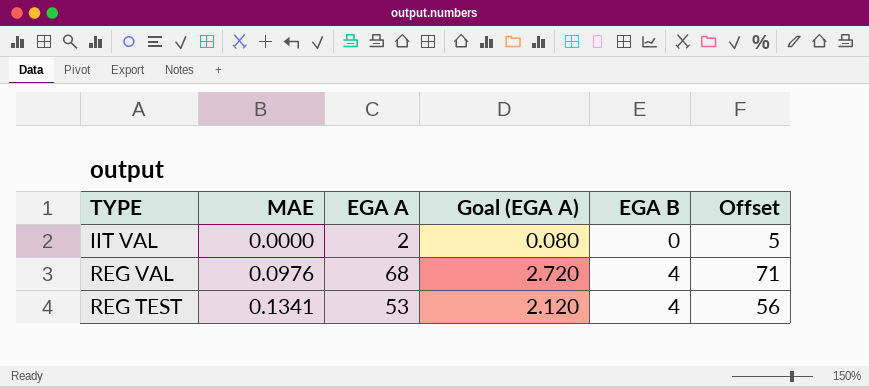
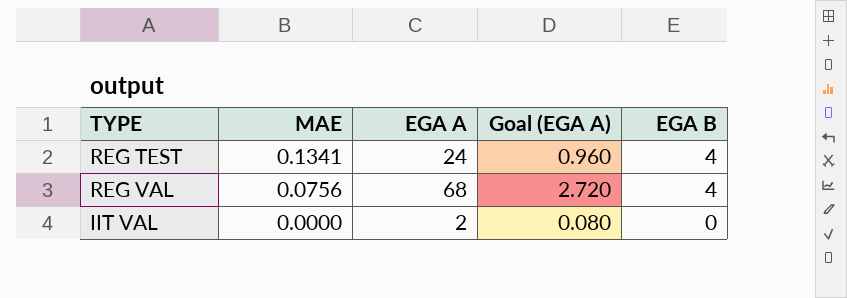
row order: MAE ascending -> MAE descending
column Offset | formula: [EGA A] + 3 -> none
REG TEST | EGA A: 53 -> 24
REG TEST | Goal (EGA A): 2.120 -> 0.960
REG VAL | MAE: 0.0976 -> 0.0756

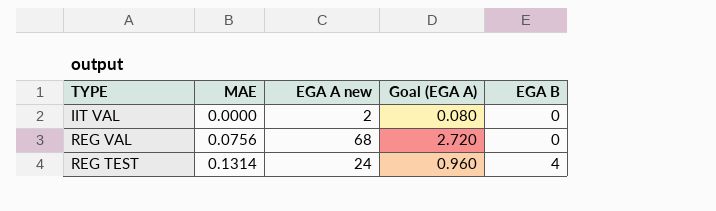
row order: MAE descending -> MAE ascending
column name: EGA A -> EGA A new
REG VAL | EGA B: 4 -> 0
REG TEST | MAE: 0.1341 -> 0.1314

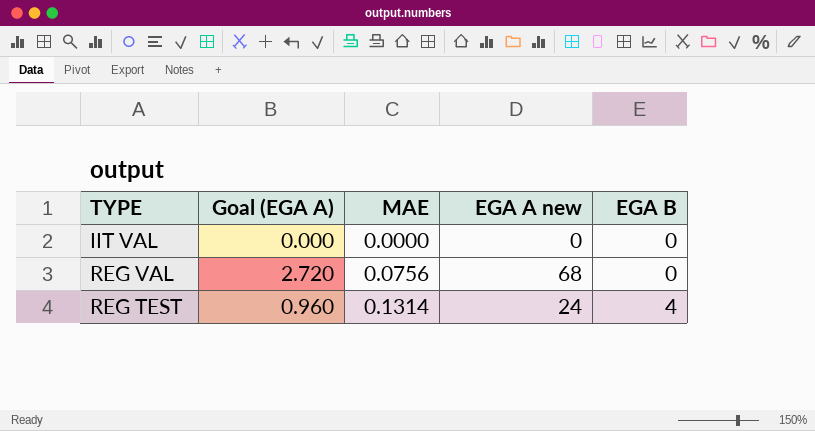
column Goal (EGA A) | position: 4 -> 2
IIT VAL | Goal (EGA A): 0.080 -> 0.000
IIT VAL | EGA A new: 2 -> 0

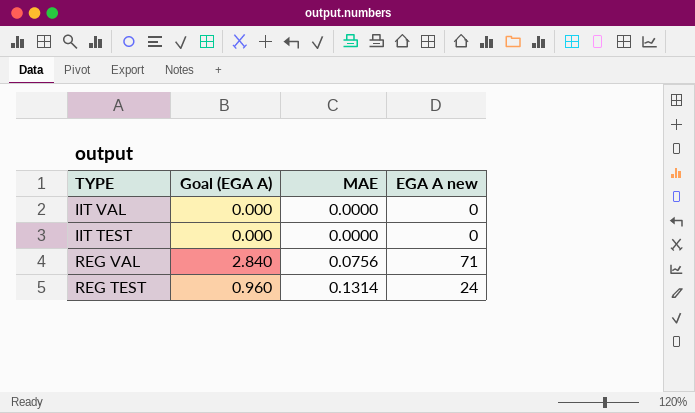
column EGA B | position: 5 -> none
row IIT TEST: none -> 0.000 | 0.0000 | 0
REG VAL | Goal (EGA A): 2.720 -> 2.840
REG VAL | EGA A new: 68 -> 71

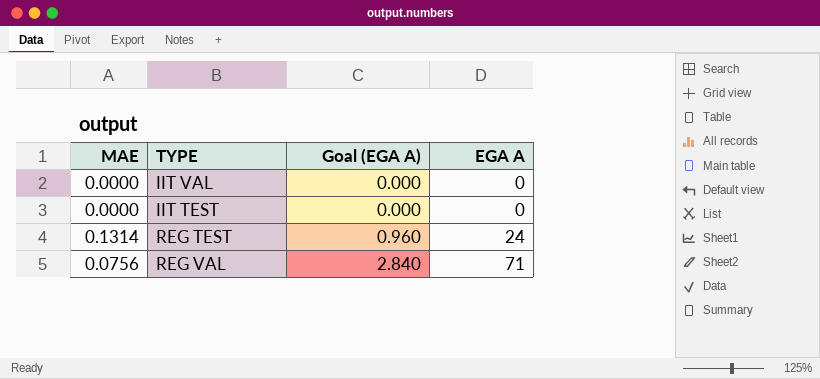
row order: MAE ascending -> Goal (EGA A) ascending
column MAE | position: 3 -> 1
column name: EGA A new -> EGA A

